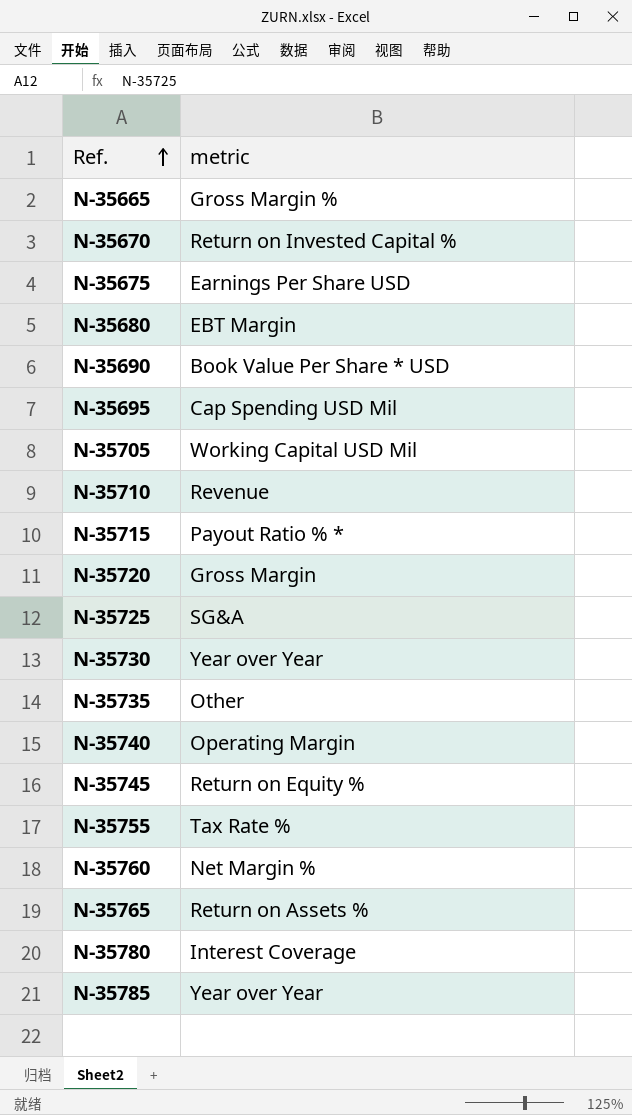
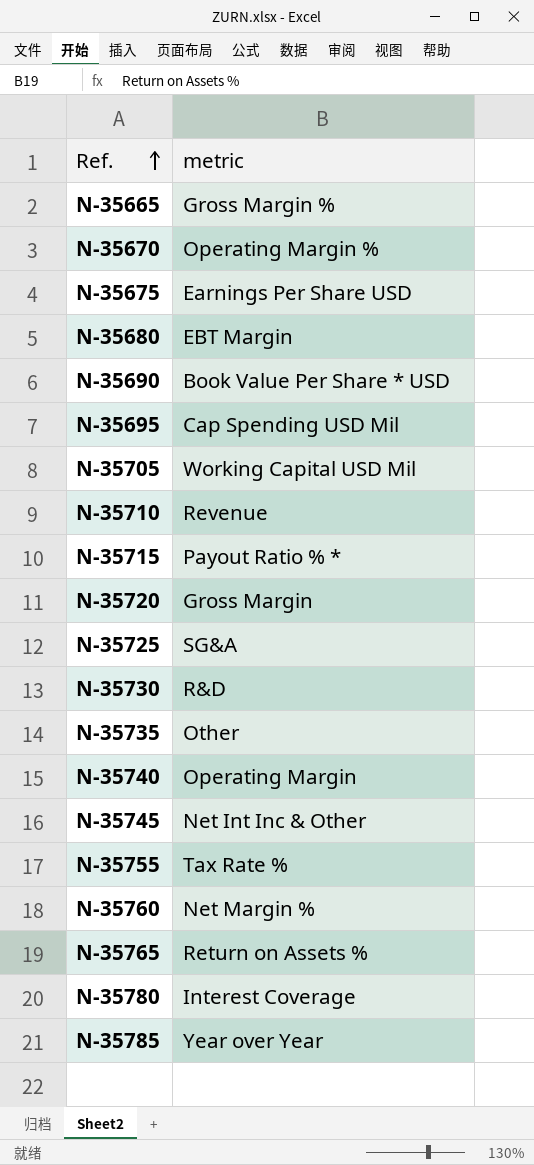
N-35670 | metric: Return on Invested Capital % -> Operating Margin %
N-35730 | metric: Year over Year -> R&D
N-35745 | metric: Return on Equity % -> Net Int Inc & Other

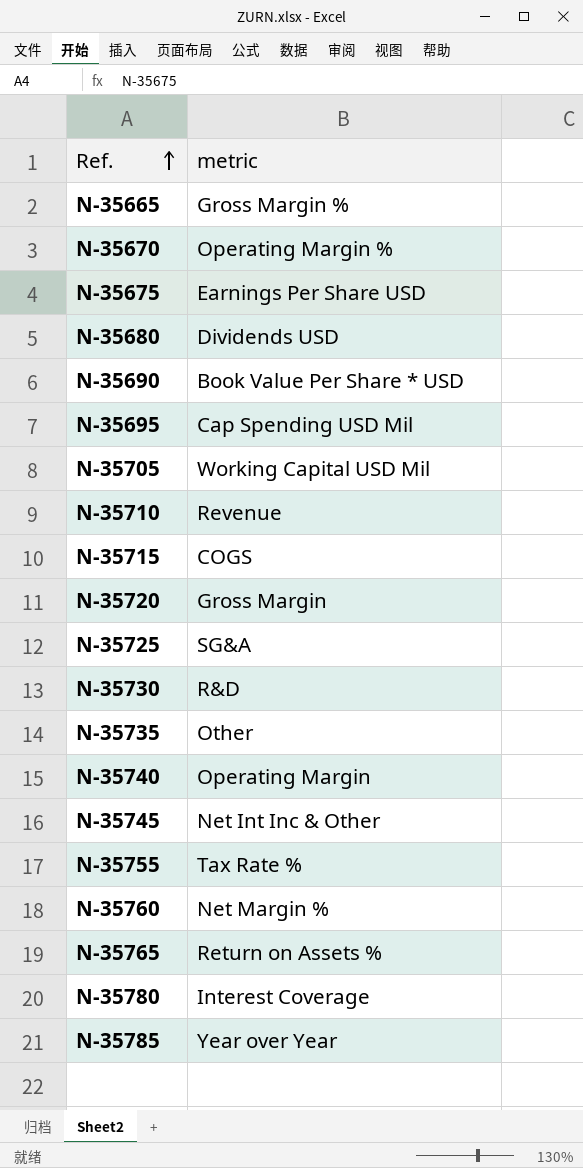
N-35680 | metric: EBT Margin -> Dividends USD
N-35715 | metric: Payout Ratio % * -> COGS

